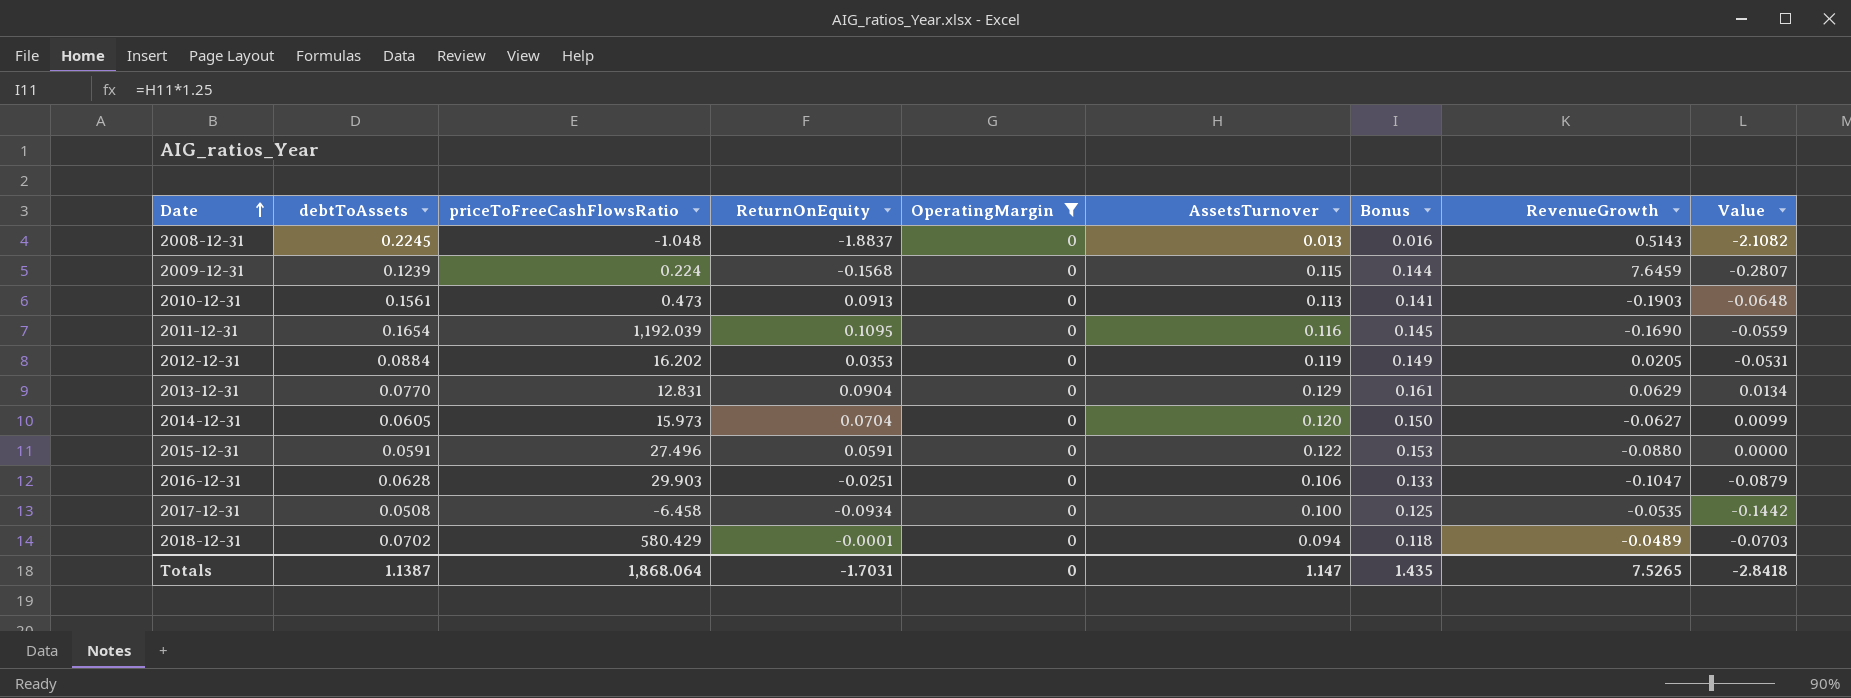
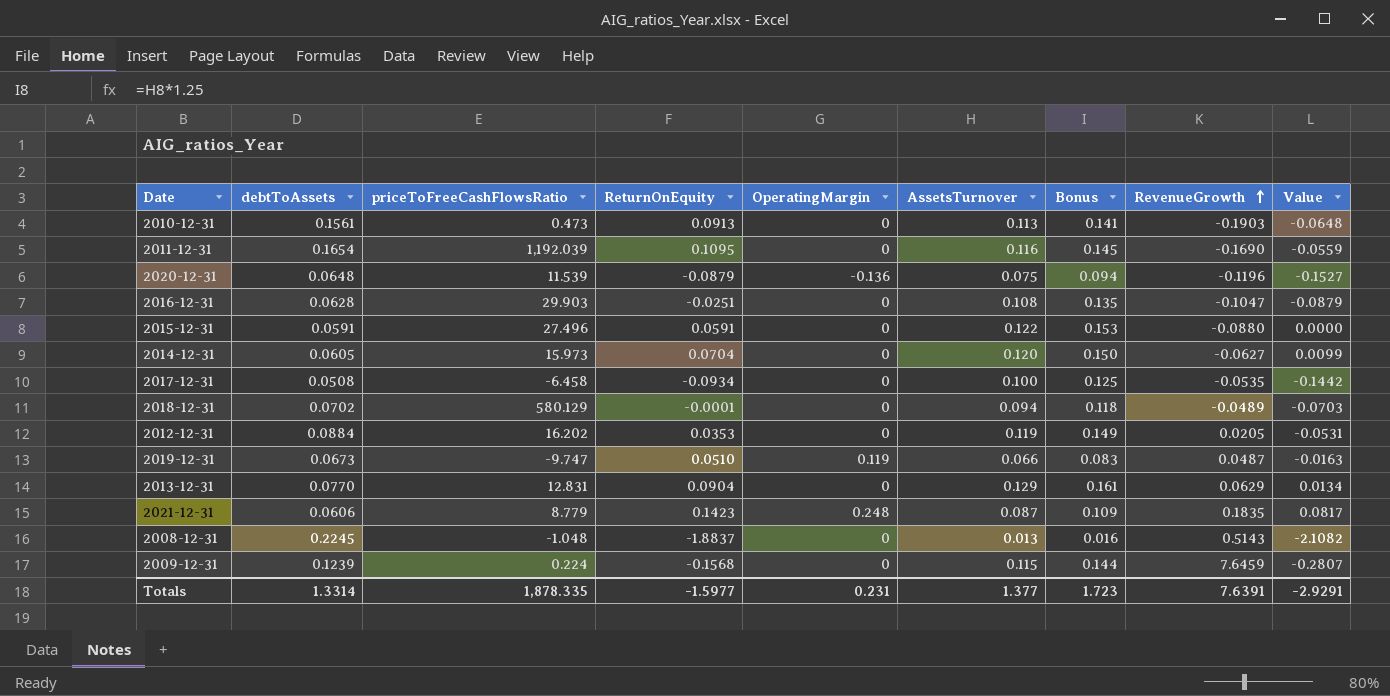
filter: OperatingMargin = 0 -> none
row order: Date ascending -> RevenueGrowth ascending
2016-12-31 | AssetsTurnover: 0.106 -> 0.108
2016-12-31 | Bonus: 0.133 -> 0.135
2018-12-31 | priceToFreeCashFlowsRatio: 580.429 -> 580.129
Totals | debtToAssets: 1.1387 -> 1.3314
Totals | priceToFreeCashFlowsRatio: 1,868.064 -> 1,878.335
Totals | ReturnOnEquity: -1.7031 -> -1.5977
Totals | OperatingMargin: 0 -> 0.231
Totals | AssetsTurnover: 1.147 -> 1.377
Totals | Bonus: 1.435 -> 1.723
Totals | RevenueGrowth: 7.5265 -> 7.6391
Totals | Value: -2.8418 -> -2.9291

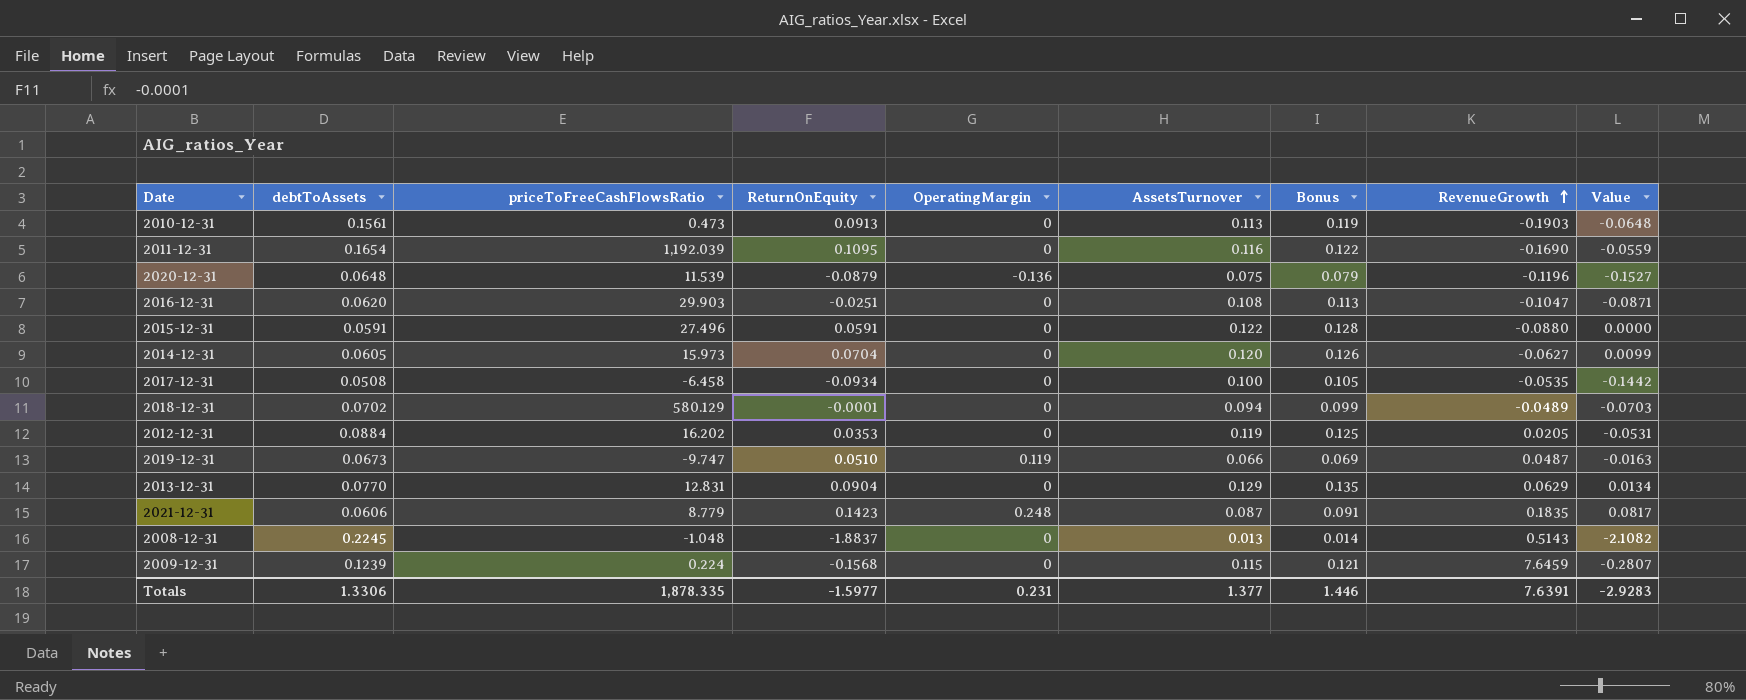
column Bonus | formula: [AssetsTurnover] * 1.25 -> [AssetsTurnover] * 1.05
2016-12-31 | debtToAssets: 0.0628 -> 0.0620
2016-12-31 | Value: -0.0879 -> -0.0871
Totals | debtToAssets: 1.3314 -> 1.3306
Totals | Bonus: 1.723 -> 1.446
Totals | Value: -2.9291 -> -2.9283

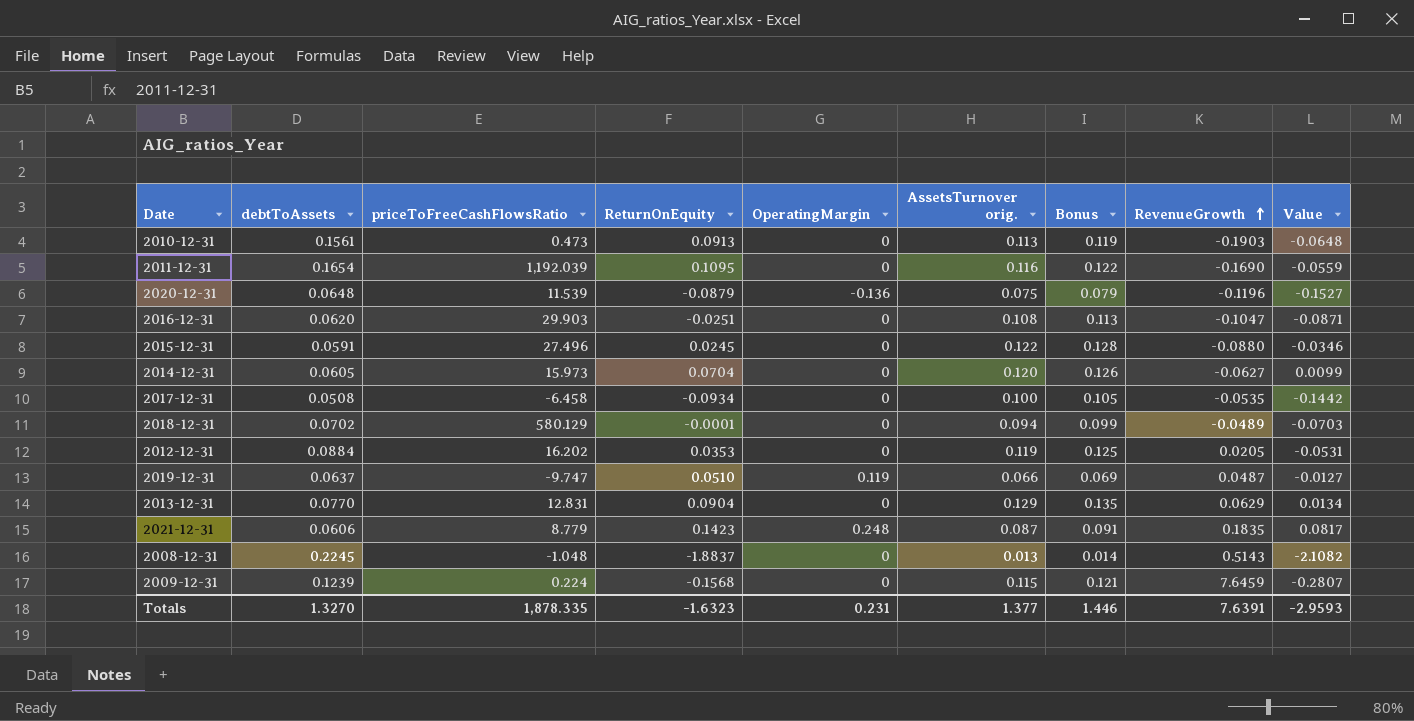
column name: AssetsTurnover -> AssetsTurnover orig.
2015-12-31 | ReturnOnEquity: 0.0591 -> 0.0245
2015-12-31 | Value: 0.0000 -> -0.0346
2019-12-31 | debtToAssets: 0.0673 -> 0.0637
2019-12-31 | Value: -0.0163 -> -0.0127
Totals | debtToAssets: 1.3306 -> 1.3270
Totals | ReturnOnEquity: -1.5977 -> -1.6323
Totals | Value: -2.9283 -> -2.9593

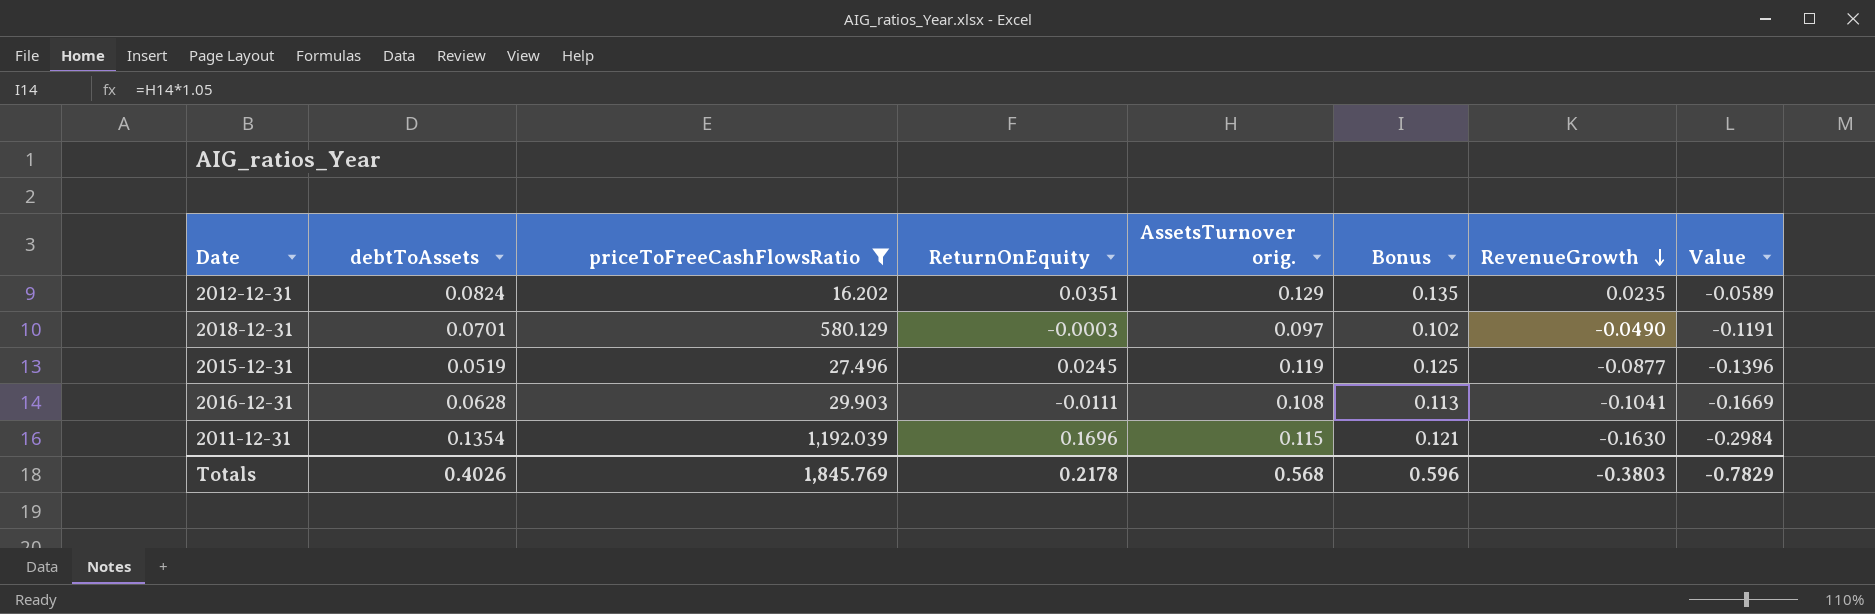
filter: none -> priceToFreeCashFlowsRatio >= 16.202
row order: RevenueGrowth ascending -> RevenueGrowth descending
column OperatingMargin | position: 5 -> none
column Value | formula: [ReturnOnEquity] - [debtToAssets] -> [RevenueGrowth] - [debtToAssets]
2012-12-31 | debtToAssets: 0.0884 -> 0.0824
2012-12-31 | ReturnOnEquity: 0.0353 -> 0.0351
2012-12-31 | AssetsTurnover orig.: 0.119 -> 0.129
2012-12-31 | Bonus: 0.125 -> 0.135
2012-12-31 | RevenueGrowth: 0.0205 -> 0.0235
2018-12-31 | debtToAssets: 0.0702 -> 0.0701
2018-12-31 | ReturnOnEquity: -0.0001 -> -0.0003
2018-12-31 | AssetsTurnover orig.: 0.094 -> 0.097
2018-12-31 | Bonus: 0.099 -> 0.102
2018-12-31 | RevenueGrowth: -0.0489 -> -0.0490
2015-12-31 | debtToAssets: 0.0591 -> 0.0519
2015-12-31 | AssetsTurnover orig.: 0.122 -> 0.119
2015-12-31 | Bonus: 0.128 -> 0.125
2015-12-31 | RevenueGrowth: -0.0880 -> -0.0877
2016-12-31 | debtToAssets: 0.0620 -> 0.0628
2016-12-31 | ReturnOnEquity: -0.0251 -> -0.0111
2016-12-31 | RevenueGrowth: -0.1047 -> -0.1041
2011-12-31 | debtToAssets: 0.1654 -> 0.1354
2011-12-31 | ReturnOnEquity: 0.1095 -> 0.1696
2011-12-31 | AssetsTurnover orig.: 0.116 -> 0.115
2011-12-31 | Bonus: 0.122 -> 0.121
2011-12-31 | RevenueGrowth: -0.1690 -> -0.1630
Totals | debtToAssets: 1.3270 -> 0.4026
Totals | priceToFreeCashFlowsRatio: 1,878.335 -> 1,845.769
Totals | ReturnOnEquity: -1.6323 -> 0.2178
Totals | AssetsTurnover orig.: 1.377 -> 0.568
Totals | Bonus: 1.446 -> 0.596
Totals | RevenueGrowth: 7.6391 -> -0.3803
Totals | Value: -2.9593 -> -0.7829

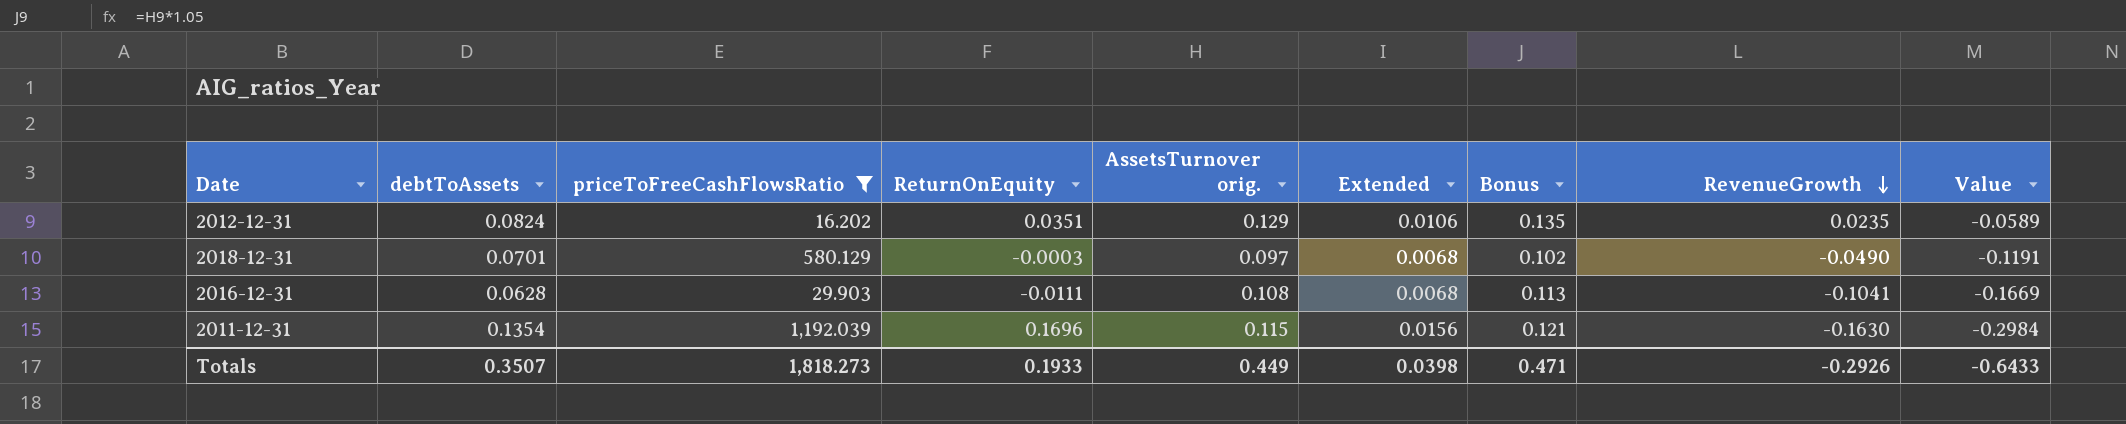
column Extended | formula: none -> [debtToAssets] * [AssetsTurnover orig.]
row 2015-12-31: 0.0519 | 27.496 | 0.0245 | 0.119 | 0.125 | -0.0877 | -0.1396 -> none
Totals | debtToAssets: 0.4026 -> 0.3507
Totals | priceToFreeCashFlowsRatio: 1,845.769 -> 1,818.273
Totals | ReturnOnEquity: 0.2178 -> 0.1933
Totals | AssetsTurnover orig.: 0.568 -> 0.449
Totals | Bonus: 0.596 -> 0.471
Totals | RevenueGrowth: -0.3803 -> -0.2926
Totals | Value: -0.7829 -> -0.6433

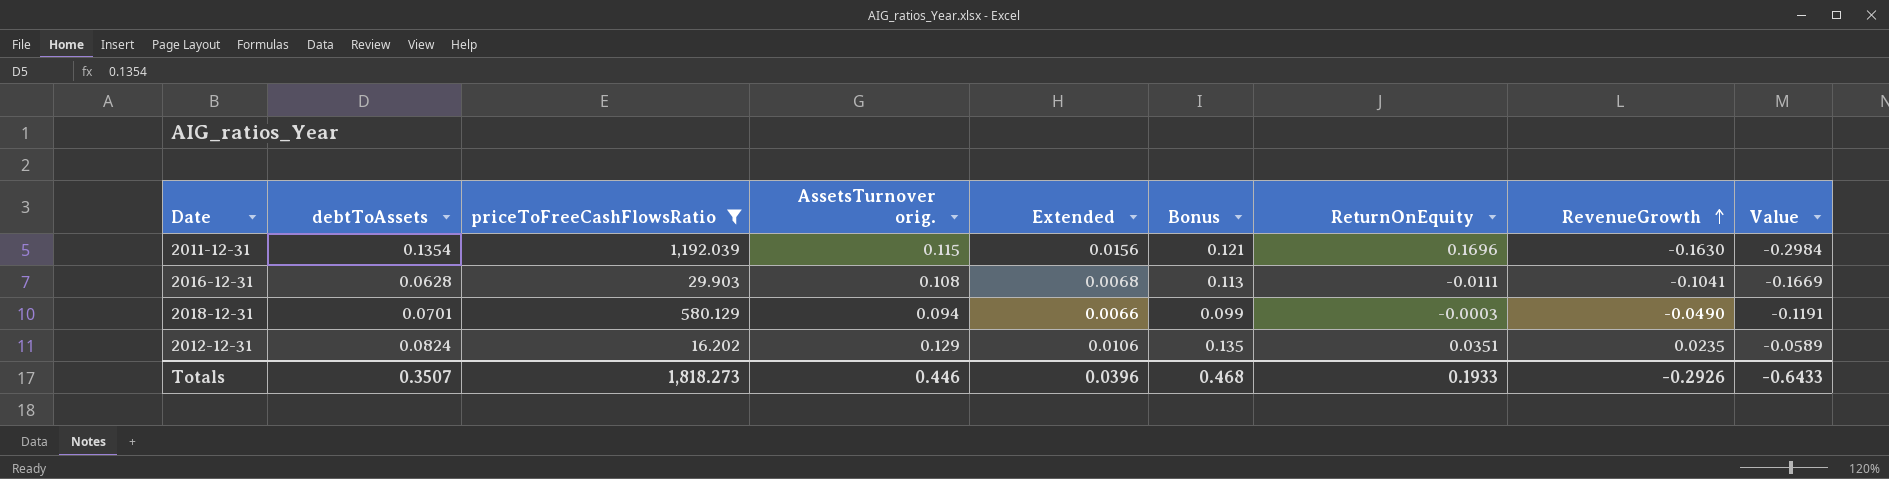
row order: RevenueGrowth descending -> RevenueGrowth ascending
column ReturnOnEquity | position: 4 -> 7
2018-12-31 | AssetsTurnover orig.: 0.097 -> 0.094
2018-12-31 | Extended: 0.0068 -> 0.0066
2018-12-31 | Bonus: 0.102 -> 0.099
Totals | AssetsTurnover orig.: 0.449 -> 0.446
Totals | Extended: 0.0398 -> 0.0396
Totals | Bonus: 0.471 -> 0.468

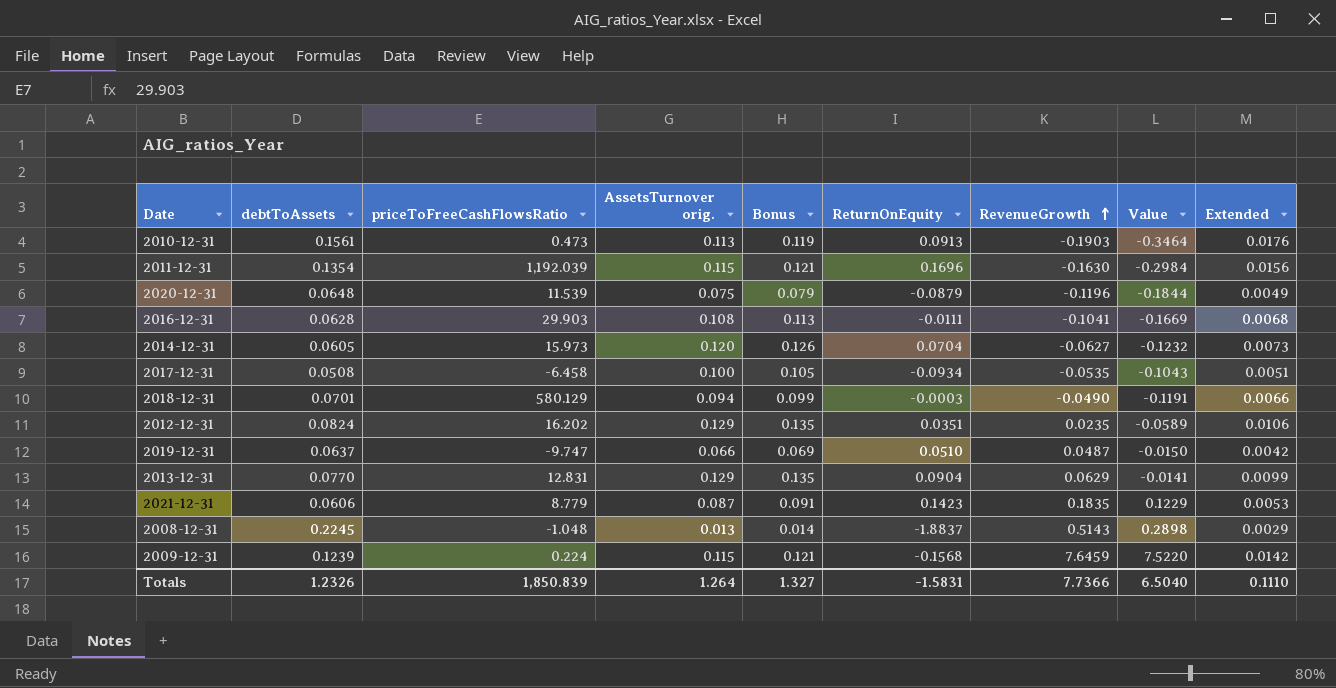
filter: priceToFreeCashFlowsRatio >= 16.202 -> none
column Extended | position: 5 -> 9
Totals | debtToAssets: 0.3507 -> 1.2326
Totals | priceToFreeCashFlowsRatio: 1,818.273 -> 1,850.839
Totals | AssetsTurnover orig.: 0.446 -> 1.264
Totals | Bonus: 0.468 -> 1.327
Totals | ReturnOnEquity: 0.1933 -> -1.5831
Totals | RevenueGrowth: -0.2926 -> 7.7366
Totals | Value: -0.6433 -> 6.5040
Totals | Extended: 0.0396 -> 0.1110

